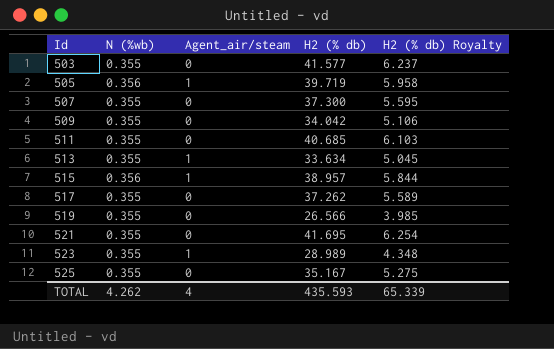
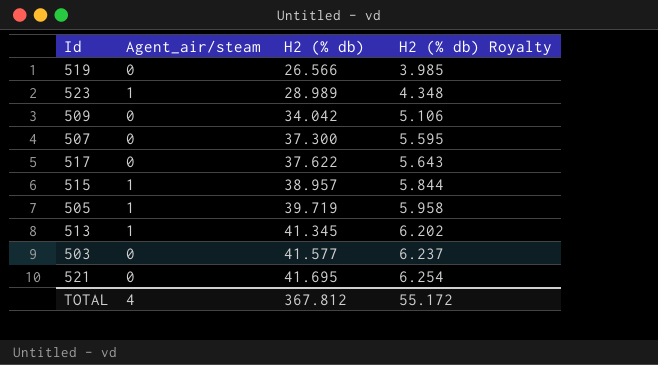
row order: Id ascending -> H2 (% db) ascending
column N (%wb) | position: 2 -> none
row 511: 0.355 | 0 | 40.685 | 6.103 -> none
row 525: 0.355 | 0 | 35.167 | 5.275 -> none
517 | H2 (% db): 37.262 -> 37.622
517 | H2 (% db) Royalty: 5.589 -> 5.643
513 | H2 (% db): 33.634 -> 41.345
513 | H2 (% db) Royalty: 5.045 -> 6.202
TOTAL | H2 (% db): 435.593 -> 367.812
TOTAL | H2 (% db) Royalty: 65.339 -> 55.172

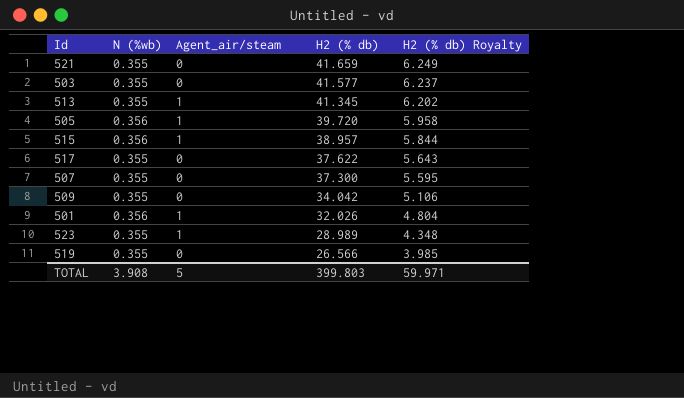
row order: H2 (% db) ascending -> H2 (% db) descending
column N (%wb) | position: none -> 2
521 | H2 (% db): 41.695 -> 41.659
521 | H2 (% db) Royalty: 6.254 -> 6.249
505 | H2 (% db): 39.719 -> 39.720
row 501: none -> 0.356 | 1 | 32.026 | 4.804
TOTAL | Agent_air/steam: 4 -> 5
TOTAL | H2 (% db): 367.812 -> 399.803
TOTAL | H2 (% db) Royalty: 55.172 -> 59.971

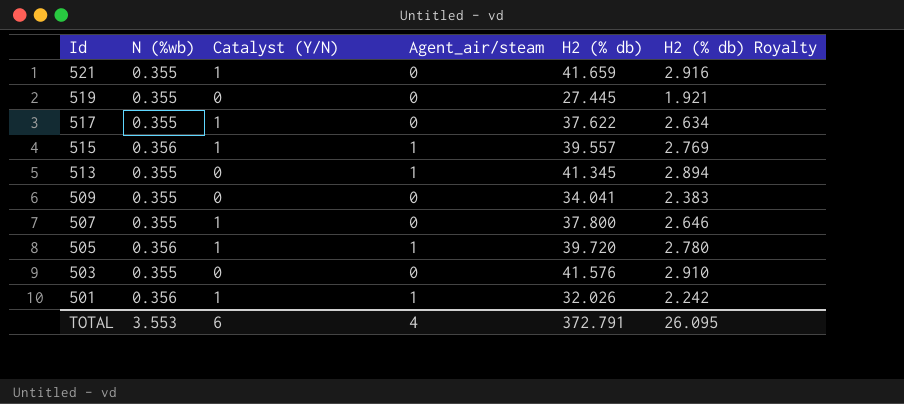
row order: H2 (% db) descending -> Id descending
column Catalyst (Y/N) | position: none -> 3
column H2 (% db) Royalty | formula: [H2 (% db)] * 0.15 -> [H2 (% db)] * 0.07
row 523: 0.355 | 1 | 28.989 | 4.348 -> none
519 | H2 (% db): 26.566 -> 27.445
515 | H2 (% db): 38.957 -> 39.557
509 | H2 (% db): 34.042 -> 34.041
507 | H2 (% db): 37.300 -> 37.800
503 | H2 (% db): 41.577 -> 41.576
TOTAL | N (%wb): 3.908 -> 3.553
TOTAL | Agent_air/steam: 5 -> 4
TOTAL | H2 (% db): 399.803 -> 372.791
TOTAL | H2 (% db) Royalty: 59.971 -> 26.095

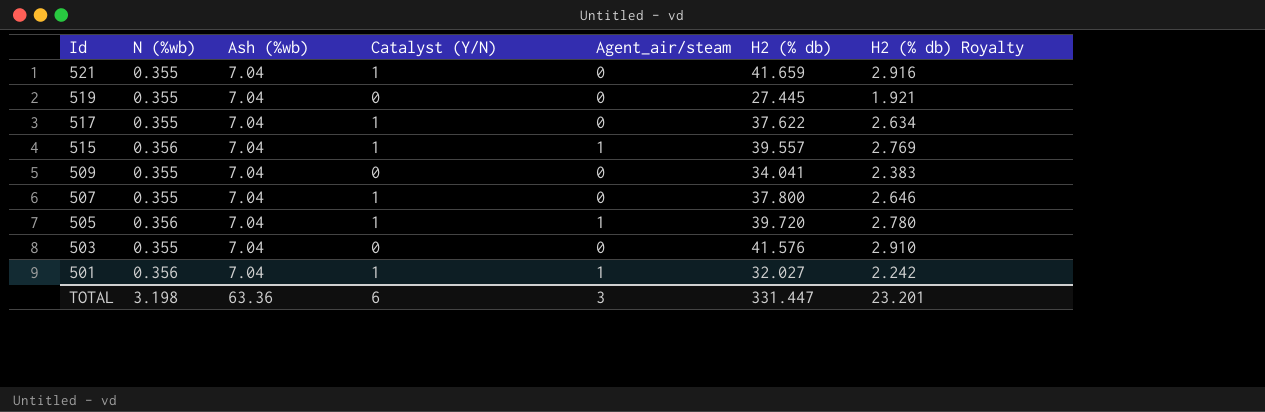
column Ash (%wb) | position: none -> 3
row 513: 0.355 | 0 | 1 | 41.345 | 2.894 -> none
501 | H2 (% db): 32.026 -> 32.027
TOTAL | N (%wb): 3.553 -> 3.198
TOTAL | Agent_air/steam: 4 -> 3
TOTAL | H2 (% db): 372.791 -> 331.447
TOTAL | H2 (% db) Royalty: 26.095 -> 23.201

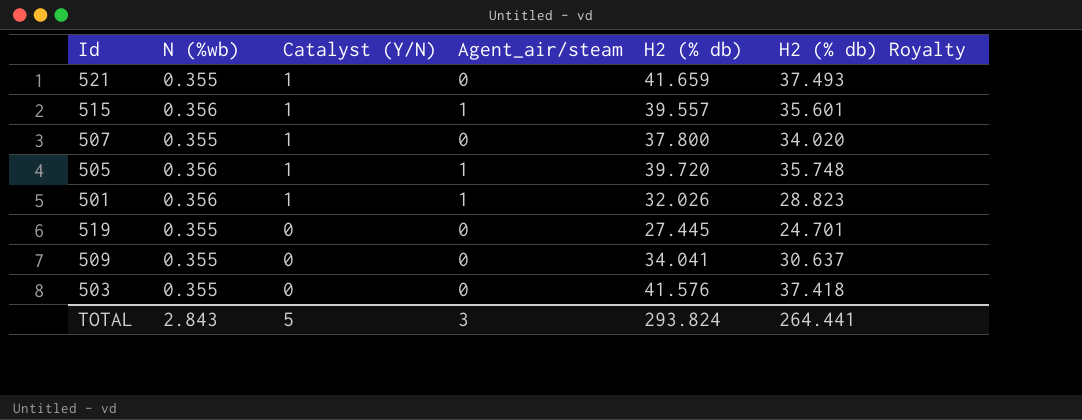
row order: Id descending -> Catalyst (Y/N) descending
column Ash (%wb) | position: 3 -> none
column H2 (% db) Royalty | formula: [H2 (% db)] * 0.07 -> [H2 (% db)] * 0.9
row 517: 0.355 | 7.04 | 1 | 0 | 37.622 | 2.634 -> none
501 | H2 (% db): 32.027 -> 32.026
TOTAL | N (%wb): 3.198 -> 2.843
TOTAL | Catalyst (Y/N): 6 -> 5
TOTAL | H2 (% db): 331.447 -> 293.824
TOTAL | H2 (% db) Royalty: 23.201 -> 264.441

